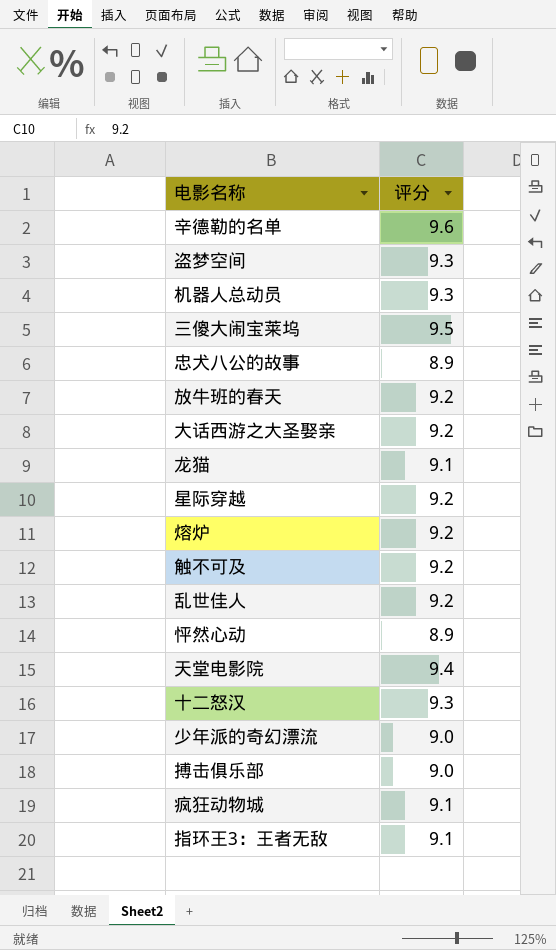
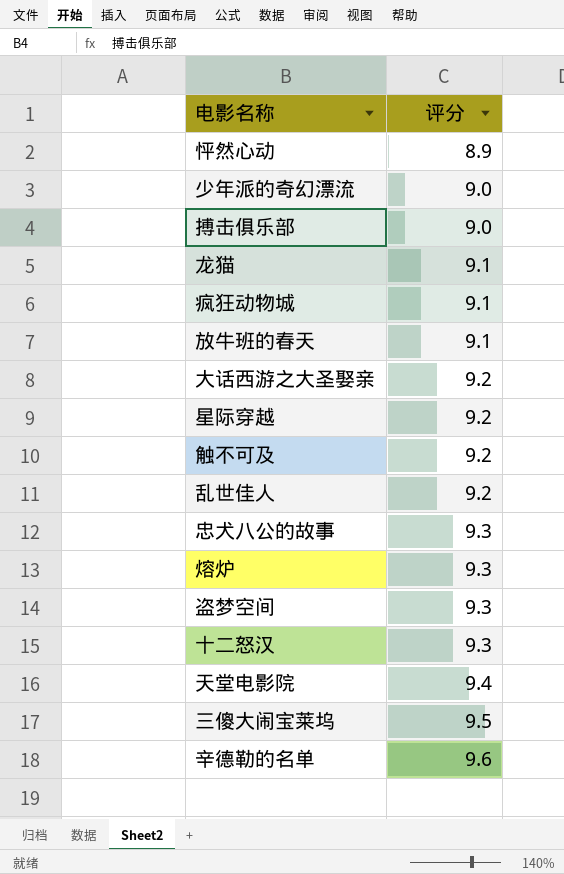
row order: none -> 评分 ascending
row 机器人总动员: 9.3 -> none
row 指环王3：王者无敌: 9.1 -> none
放牛班的春天 | 评分: 9.2 -> 9.1
忠犬八公的故事 | 评分: 8.9 -> 9.3
熔炉 | 评分: 9.2 -> 9.3

